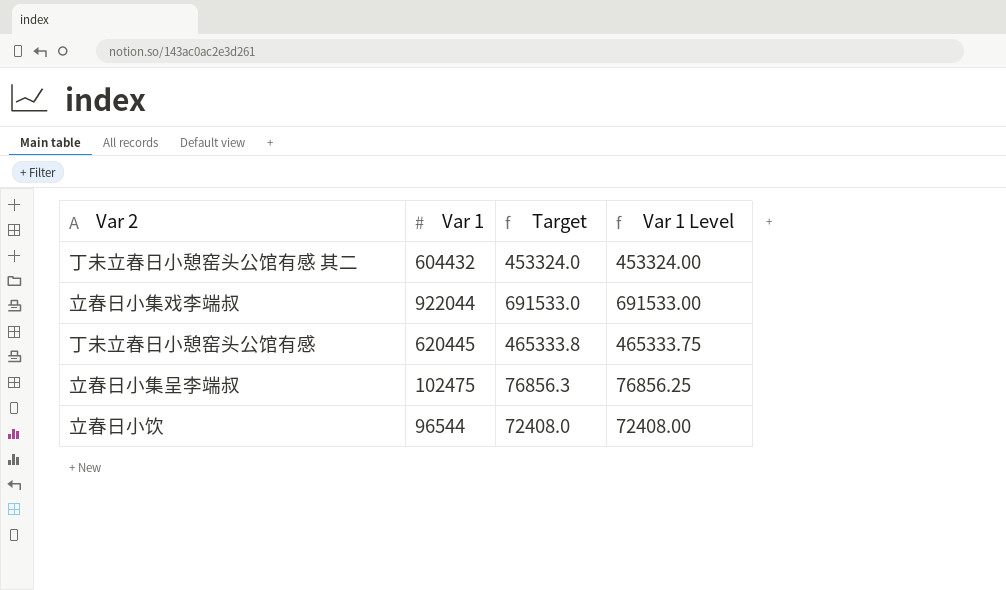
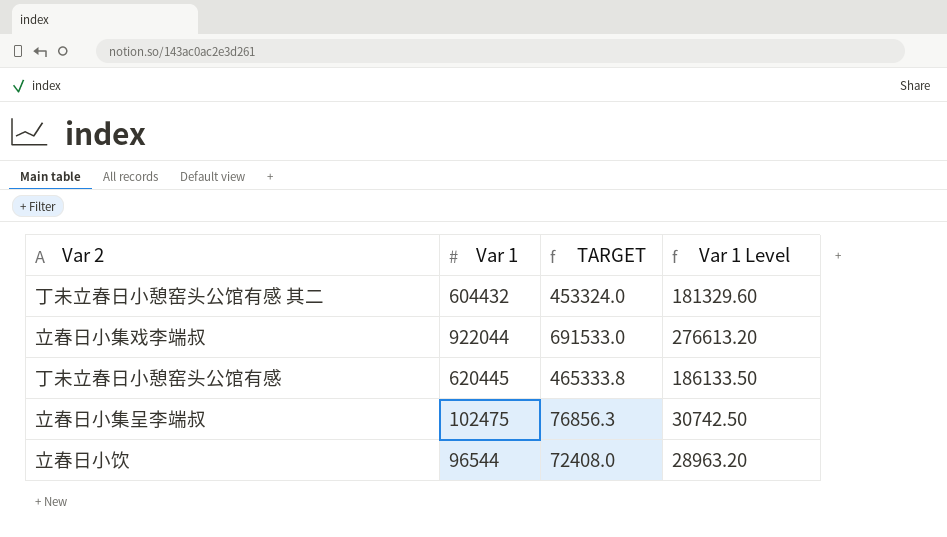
column name: Target -> TARGET
column Var 1 Level | formula: [Var 1] * 0.75 -> [Var 1] * 0.3

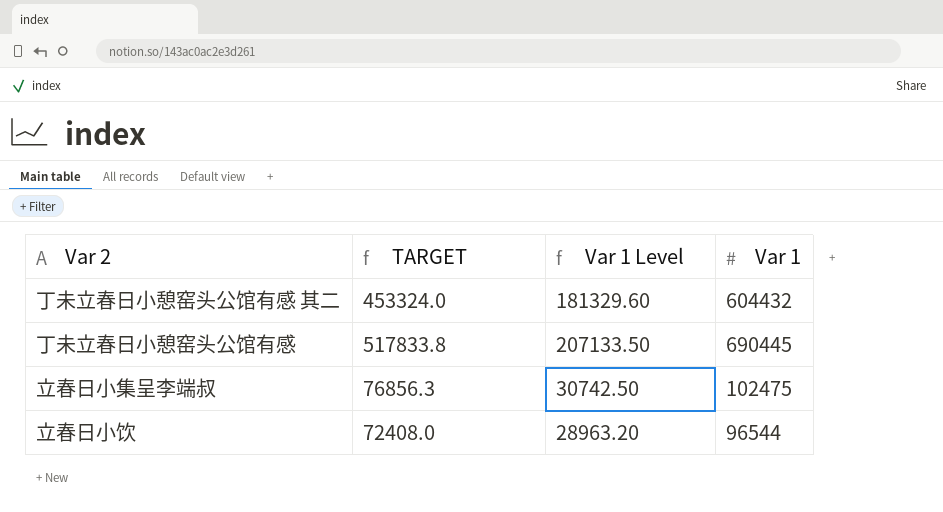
column Var 1 | position: 2 -> 4
row 立春日小集戏李端叔: 922044 | 691533.0 | 276613.20 -> none
丁未立春日小憩窑头公馆有感 | TARGET: 465333.8 -> 517833.8
丁未立春日小憩窑头公馆有感 | Var 1 Level: 186133.50 -> 207133.50
丁未立春日小憩窑头公馆有感 | Var 1: 620445 -> 690445

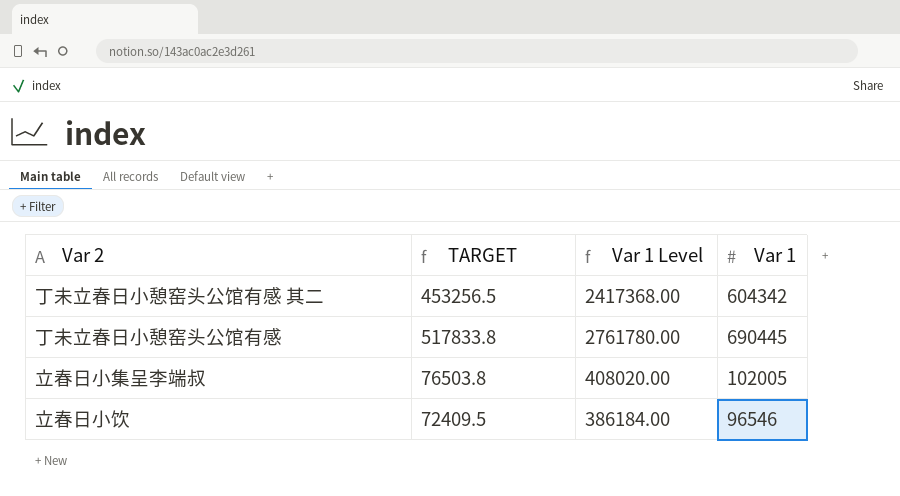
column Var 1 Level | formula: [Var 1] * 0.3 -> [Var 1] * 4
丁未立春日小憩窑头公馆有感 其二 | TARGET: 453324.0 -> 453256.5
丁未立春日小憩窑头公馆有感 其二 | Var 1: 604432 -> 604342
立春日小集呈李端叔 | TARGET: 76856.3 -> 76503.8
立春日小集呈李端叔 | Var 1: 102475 -> 102005
立春日小饮 | TARGET: 72408.0 -> 72409.5
立春日小饮 | Var 1: 96544 -> 96546

